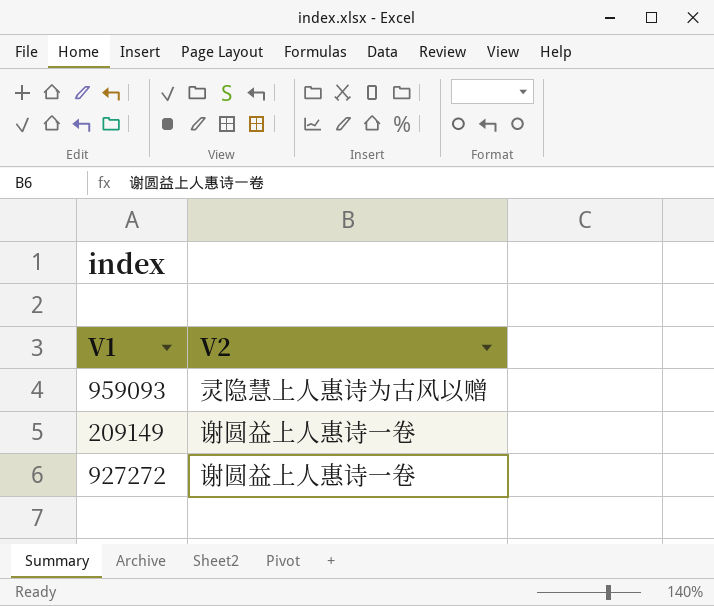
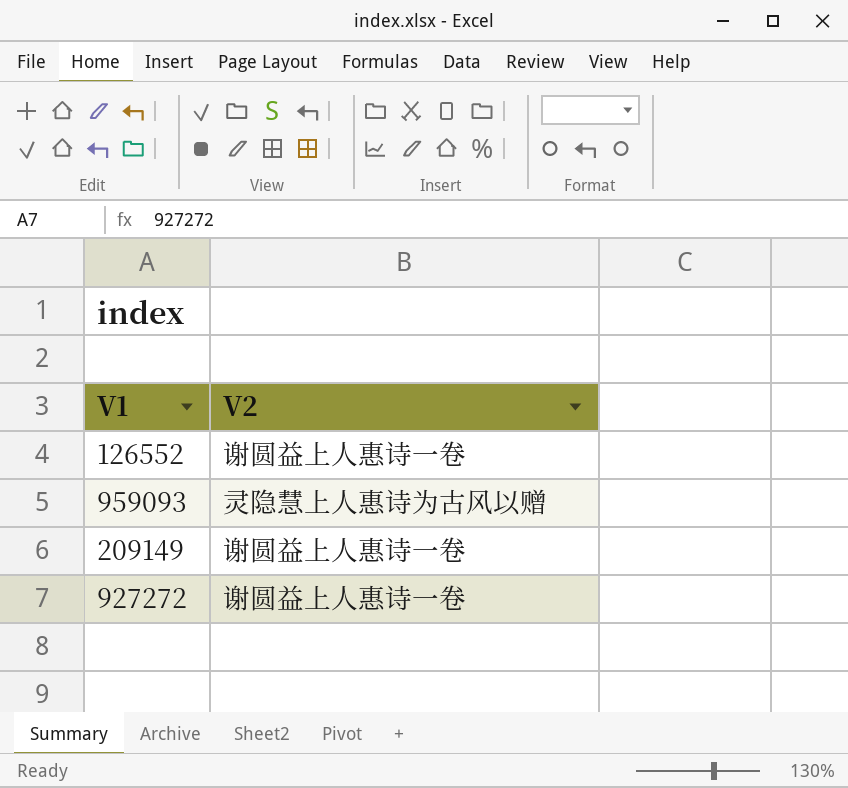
row 126552: none -> 谢圆益上人惠诗一卷

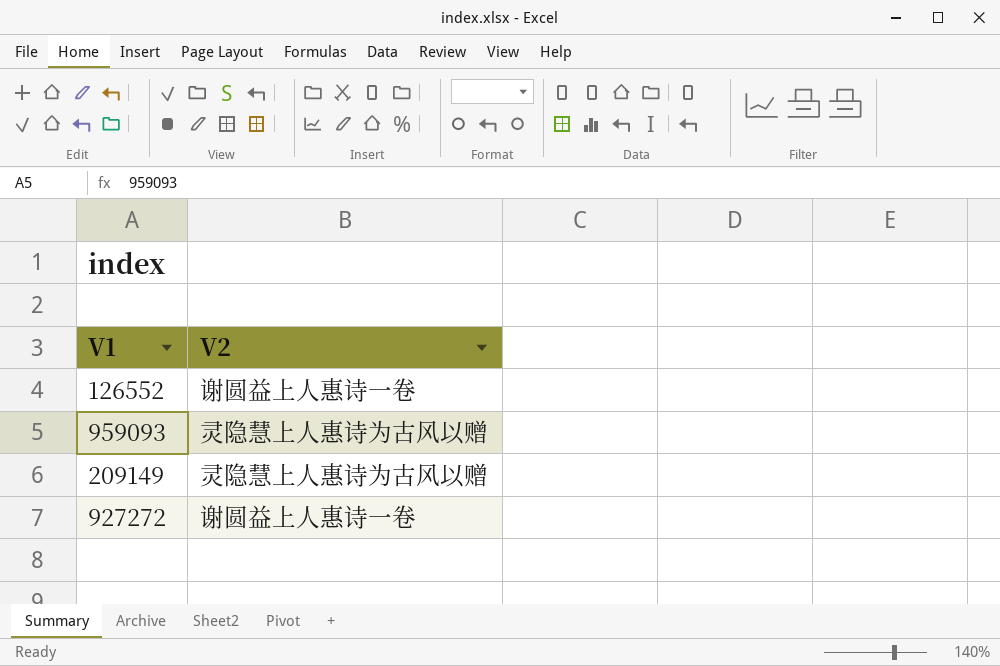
209149 | V2: 谢圆益上人惠诗一卷 -> 灵隐慧上人惠诗为古风以赠

